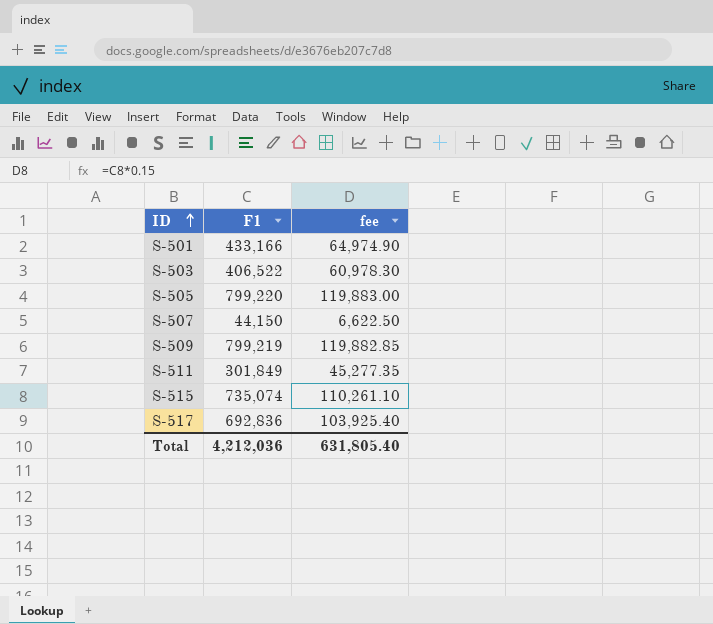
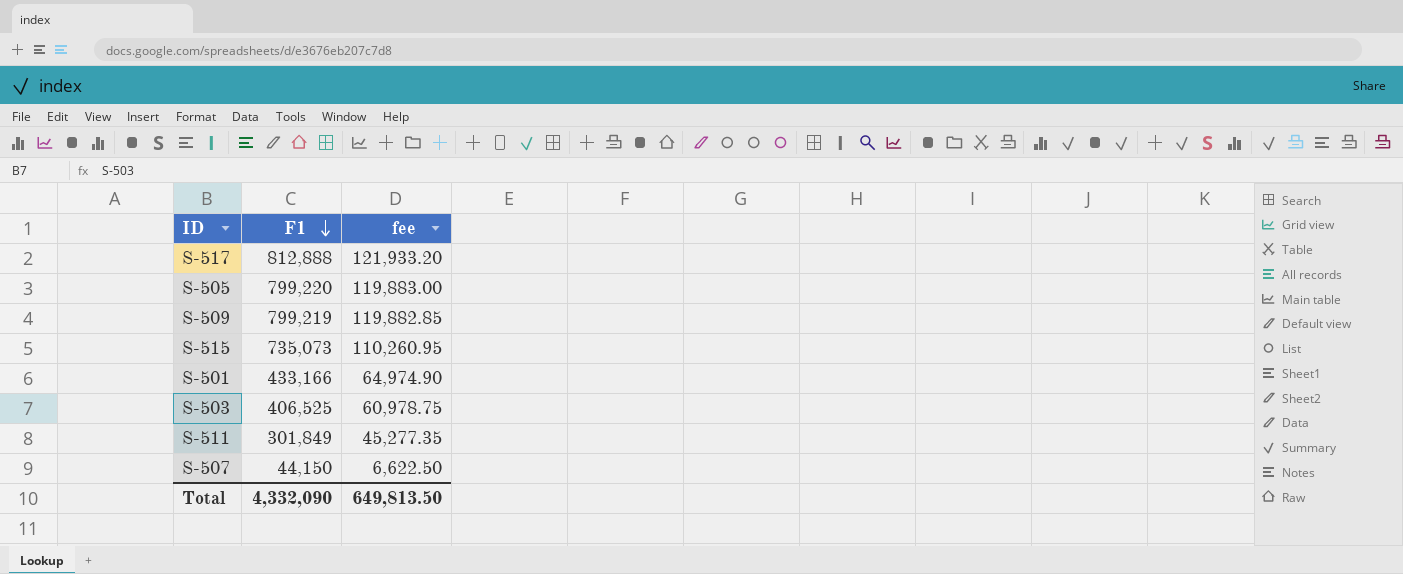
row order: ID ascending -> F1 descending
S-517 | F1: 692,836 -> 812,888
S-517 | fee: 103,925.40 -> 121,933.20
S-515 | F1: 735,074 -> 735,073
S-515 | fee: 110,261.10 -> 110,260.95
S-503 | F1: 406,522 -> 406,525
S-503 | fee: 60,978.30 -> 60,978.75
Total | F1: 4,212,036 -> 4,332,090
Total | fee: 631,805.40 -> 649,813.50

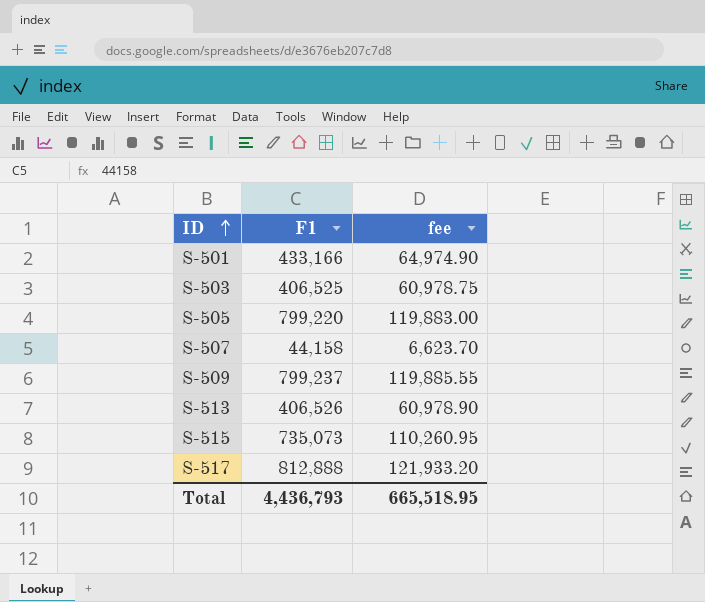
row order: F1 descending -> ID ascending
row S-511: 301,849 | 45,277.35 -> none
S-507 | F1: 44,150 -> 44,158
S-507 | fee: 6,622.50 -> 6,623.70
S-509 | F1: 799,219 -> 799,237
S-509 | fee: 119,882.85 -> 119,885.55
row S-513: none -> 406,526 | 60,978.90
Total | F1: 4,332,090 -> 4,436,793
Total | fee: 649,813.50 -> 665,518.95

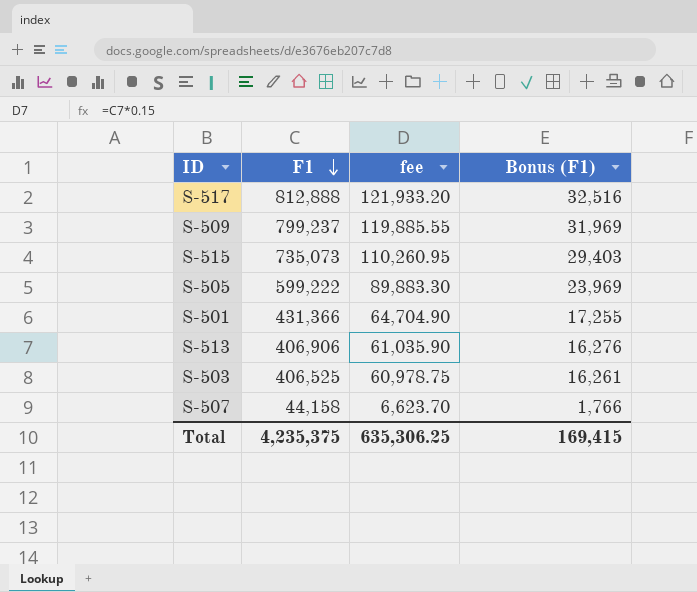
row order: ID ascending -> F1 descending
column Bonus (F1) | formula: none -> [F1] * 0.04
S-505 | F1: 799,220 -> 599,222
S-505 | fee: 119,883.00 -> 89,883.30
S-501 | F1: 433,166 -> 431,366
S-501 | fee: 64,974.90 -> 64,704.90
S-513 | F1: 406,526 -> 406,906
S-513 | fee: 60,978.90 -> 61,035.90
Total | F1: 4,436,793 -> 4,235,375
Total | fee: 665,518.95 -> 635,306.25

